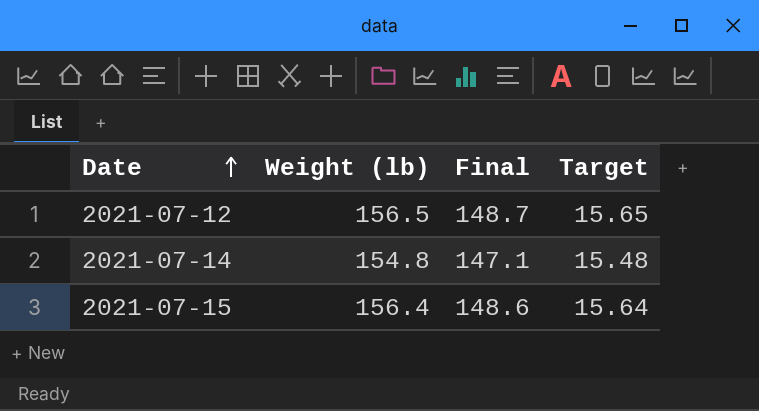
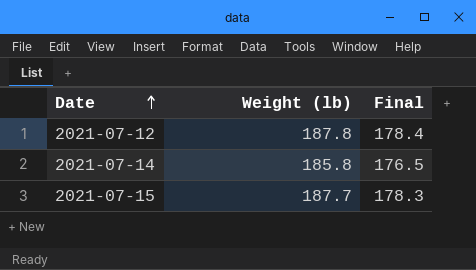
column Target | formula: [Weight (lb)] * 0.1 -> none
2021-07-12 | Weight (lb): 156.5 -> 187.8
2021-07-12 | Final: 148.7 -> 178.4
2021-07-14 | Weight (lb): 154.8 -> 185.8
2021-07-14 | Final: 147.1 -> 176.5
2021-07-15 | Weight (lb): 156.4 -> 187.7
2021-07-15 | Final: 148.6 -> 178.3

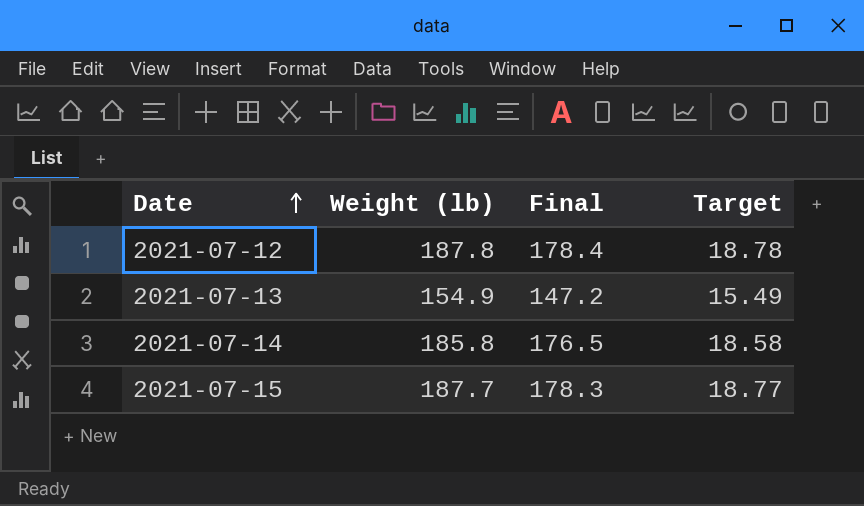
column Target | formula: none -> [Weight (lb)] * 0.1
row 2021-07-13: none -> 154.9 | 147.2 | 15.49

